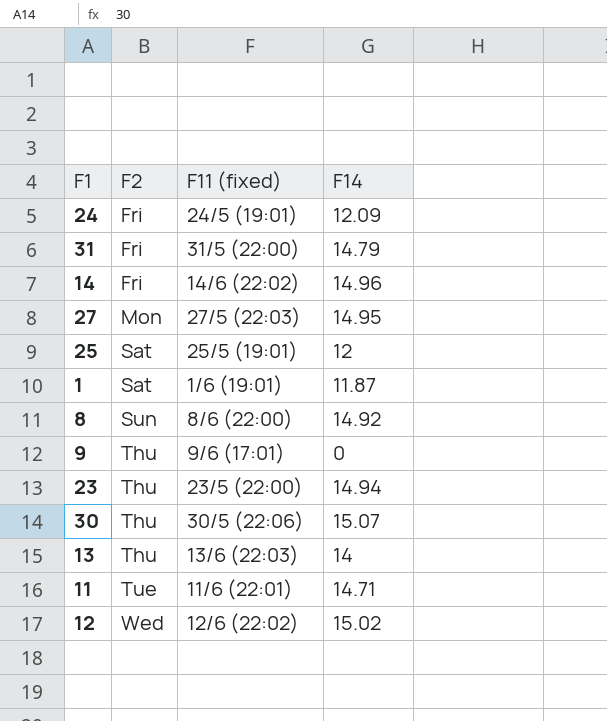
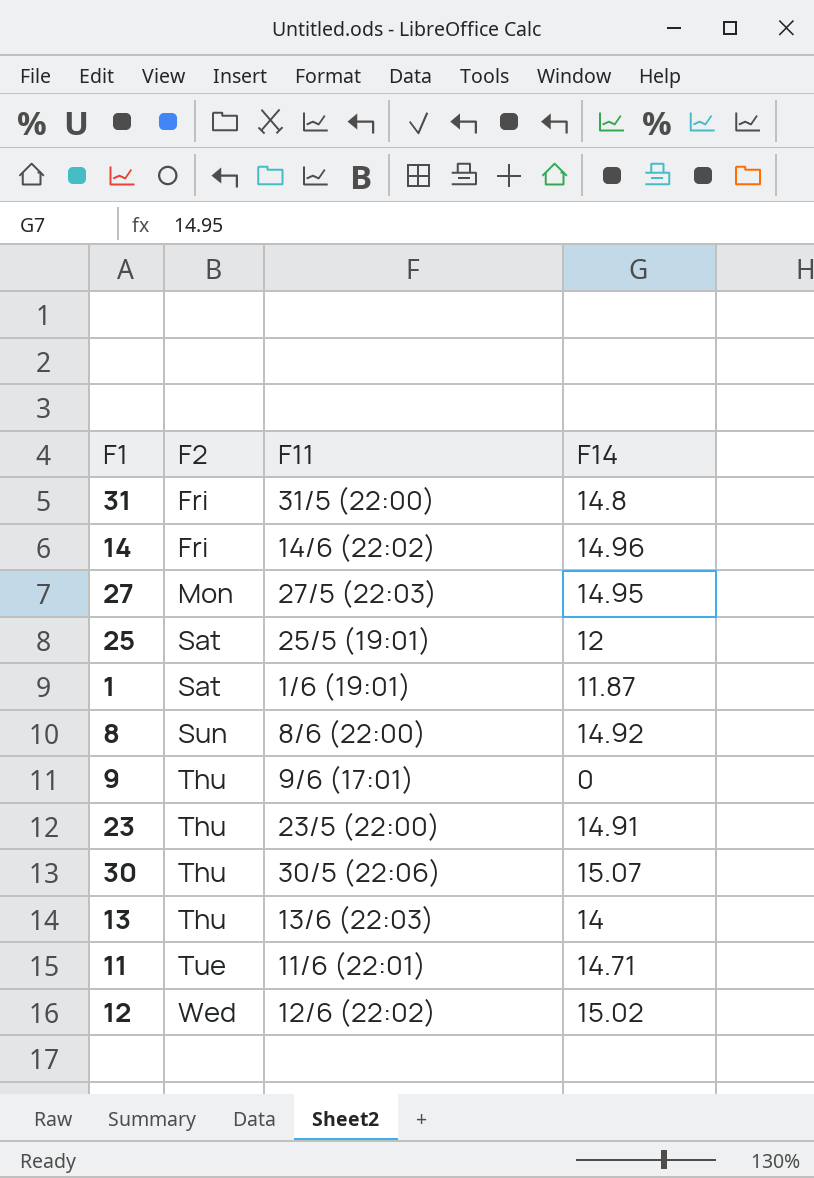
column name: F11 (fixed) -> F11
row 24: Fri | 24/5 (19:01) | 12.09 -> none
31 | F14: 14.79 -> 14.8
23 | F14: 14.94 -> 14.91

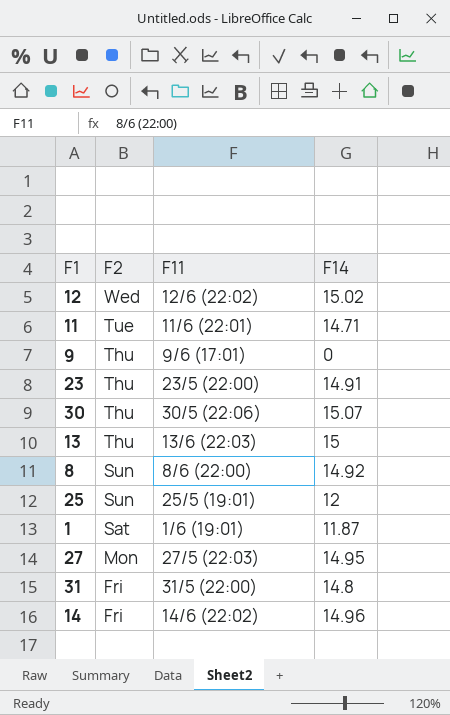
row order: F2 ascending -> F2 descending
13 | F14: 14 -> 15
25 | F2: Sat -> Sun

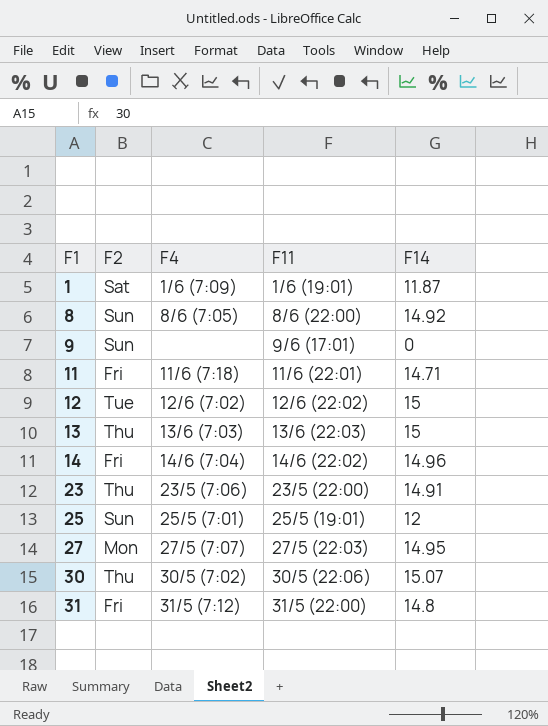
row order: F2 descending -> F1 ascending
column F4 | position: none -> 3
9 | F2: Thu -> Sun
11 | F2: Tue -> Fri
12 | F2: Wed -> Tue
12 | F14: 15.02 -> 15

